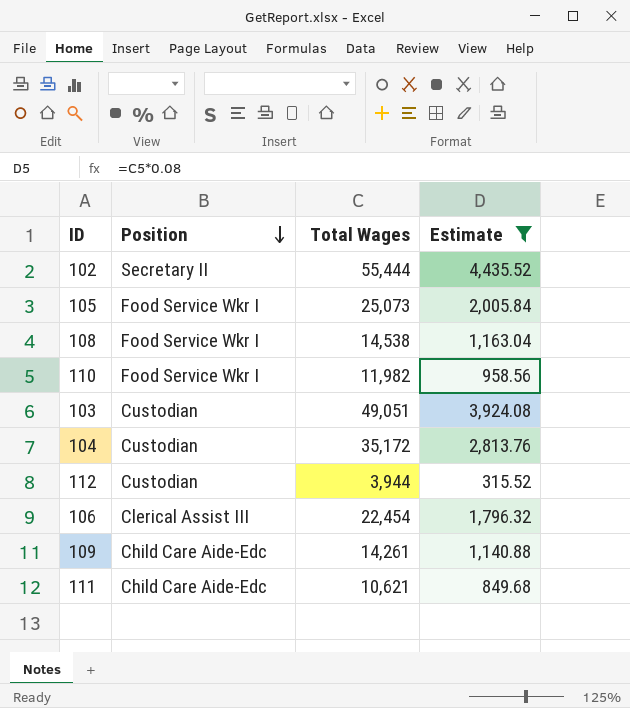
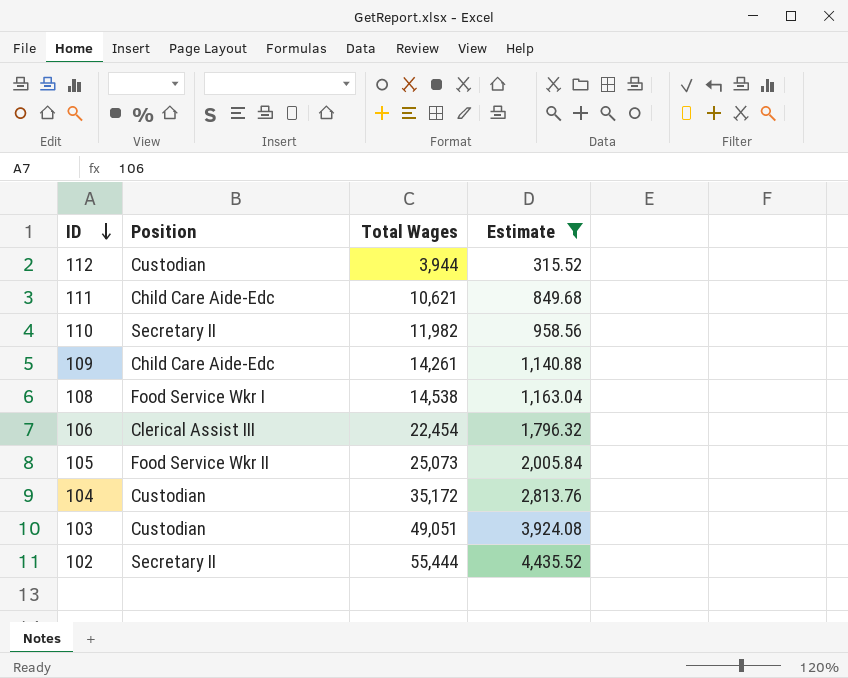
row order: Position descending -> ID descending
110 | Position: Food Service Wkr I -> Secretary II
105 | Position: Food Service Wkr I -> Food Service Wkr II

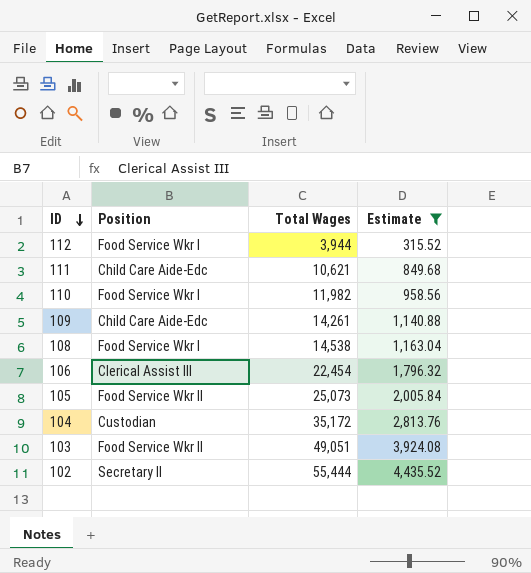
112 | Position: Custodian -> Food Service Wkr I
110 | Position: Secretary II -> Food Service Wkr I
103 | Position: Custodian -> Food Service Wkr II

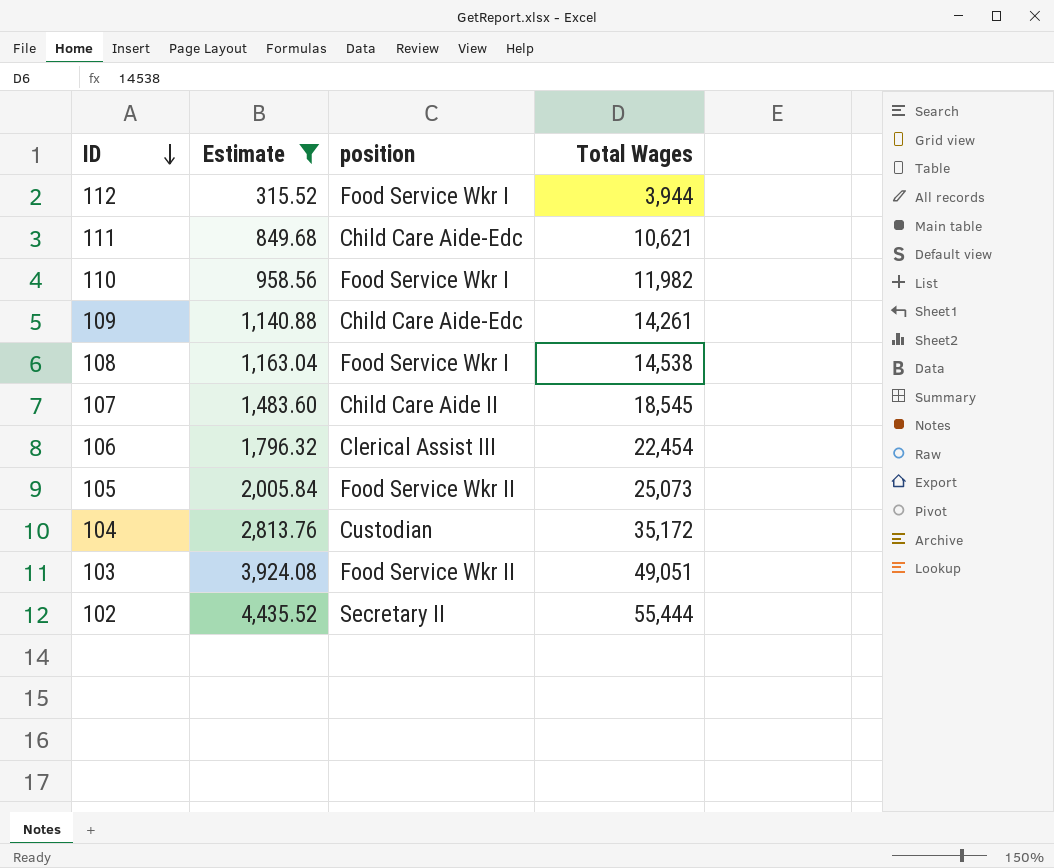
column Estimate | position: 4 -> 2
column name: Position -> position
row 107: none -> 1,483.60 | Child Care Aide II | 18,545

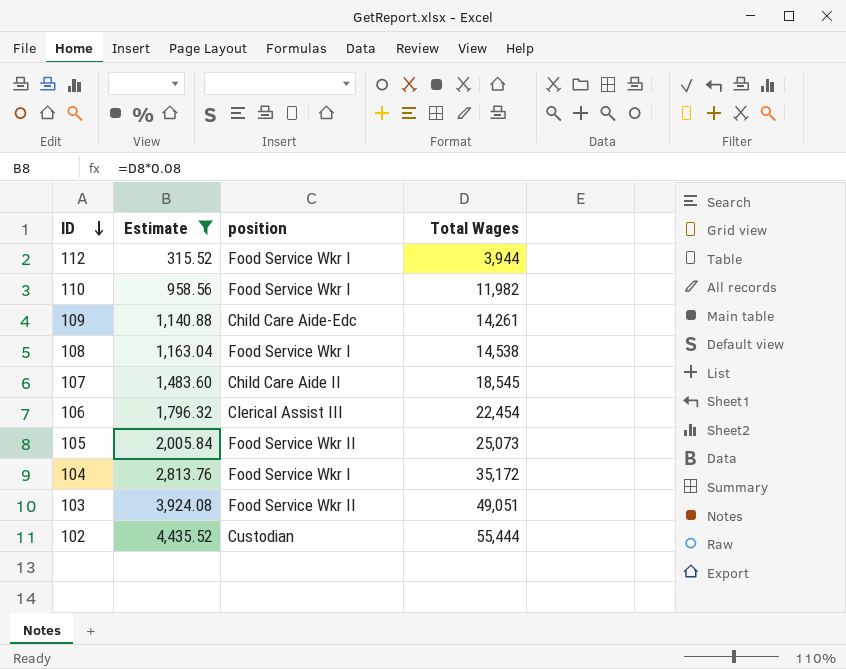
row 111: 849.68 | Child Care Aide-Edc | 10,621 -> none
104 | position: Custodian -> Food Service Wkr I
102 | position: Secretary II -> Custodian

